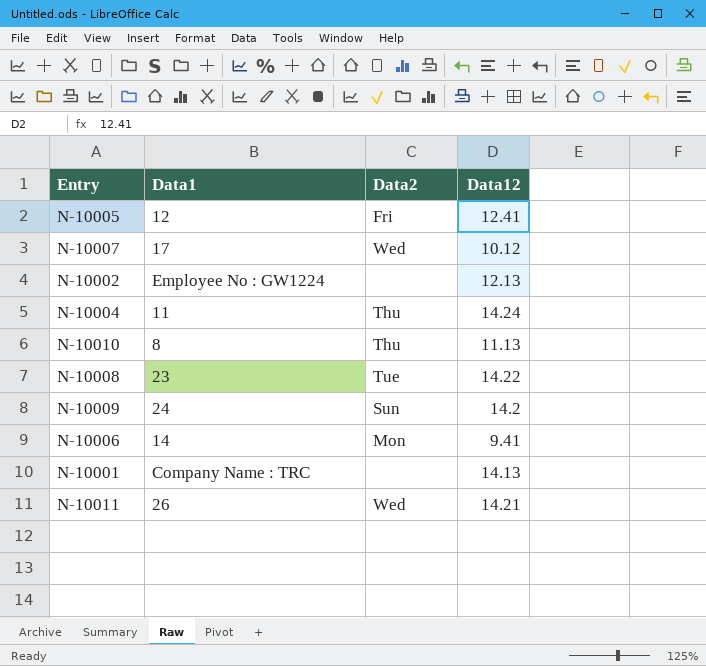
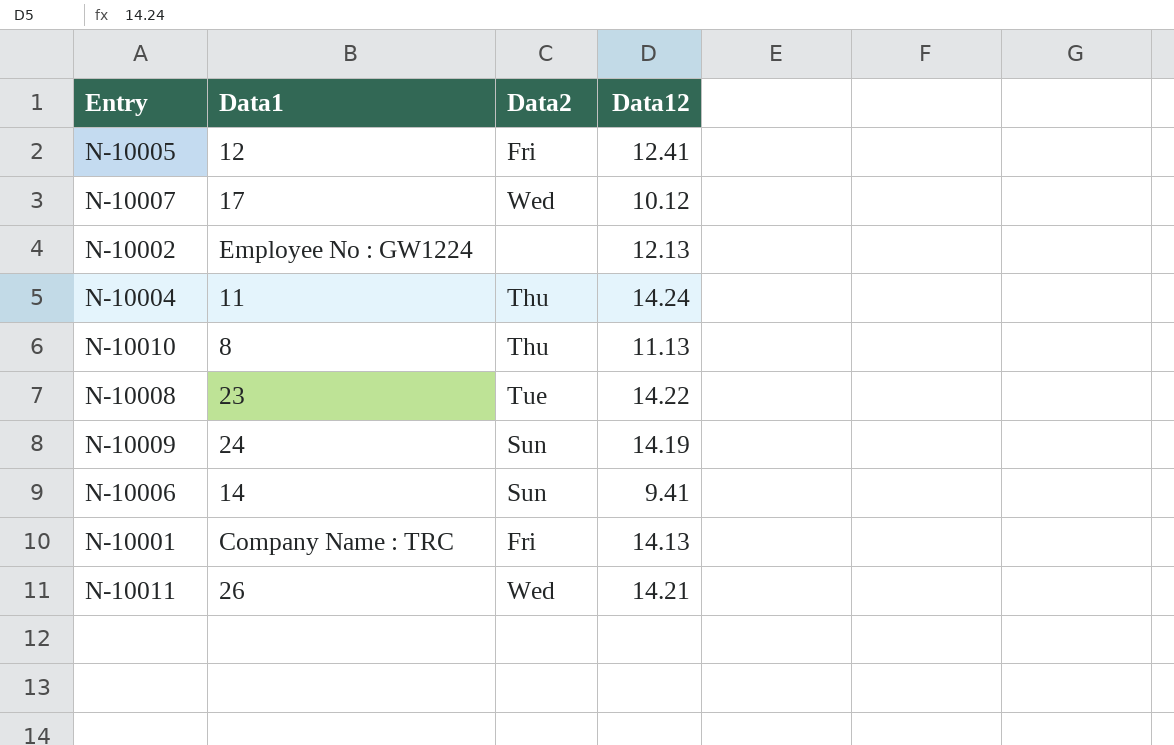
N-10009 | Data12: 14.2 -> 14.19
N-10006 | Data2: Mon -> Sun
N-10001 | Data2: none -> Fri

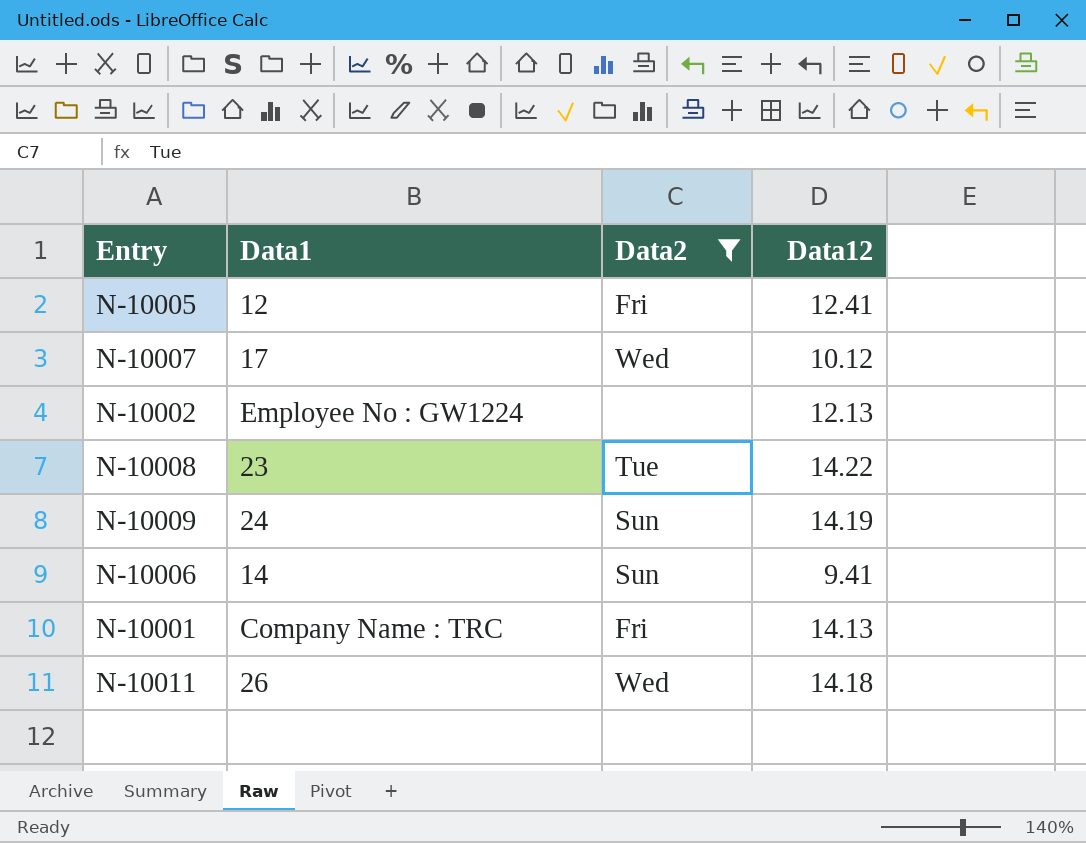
filter: none -> Data2 != Thu
N-10011 | Data12: 14.21 -> 14.18

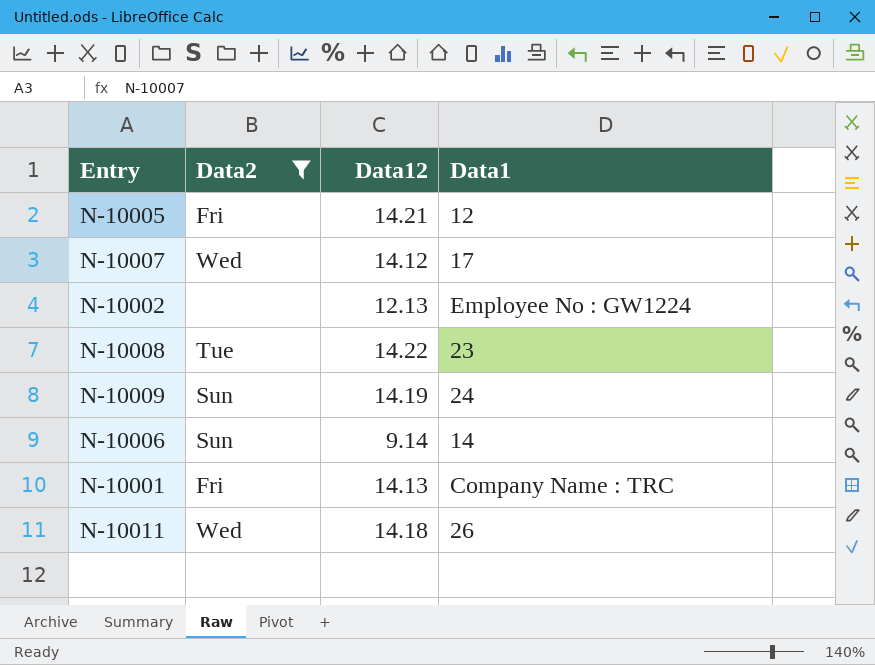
column Data1 | position: 2 -> 4
N-10005 | Data12: 12.41 -> 14.21
N-10007 | Data12: 10.12 -> 14.12
N-10006 | Data12: 9.41 -> 9.14

